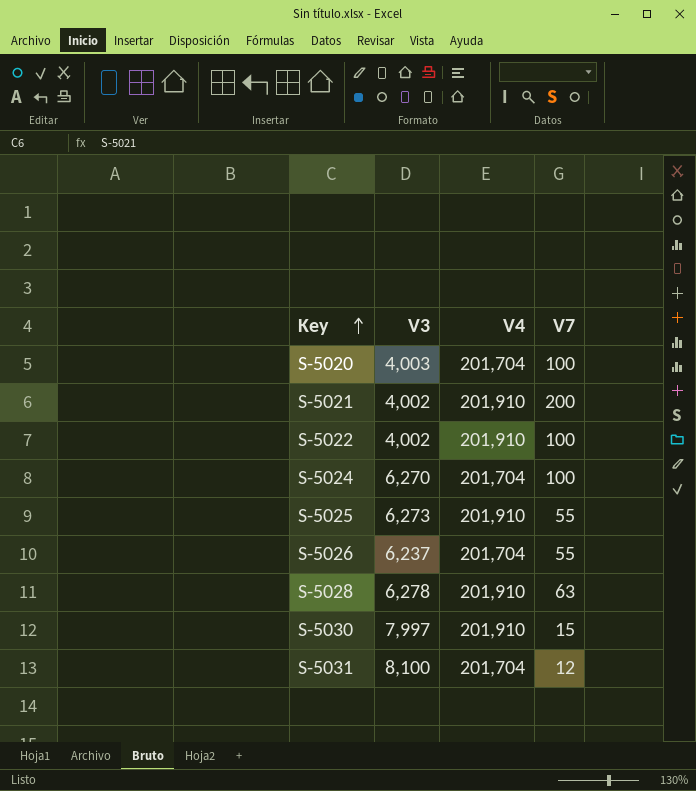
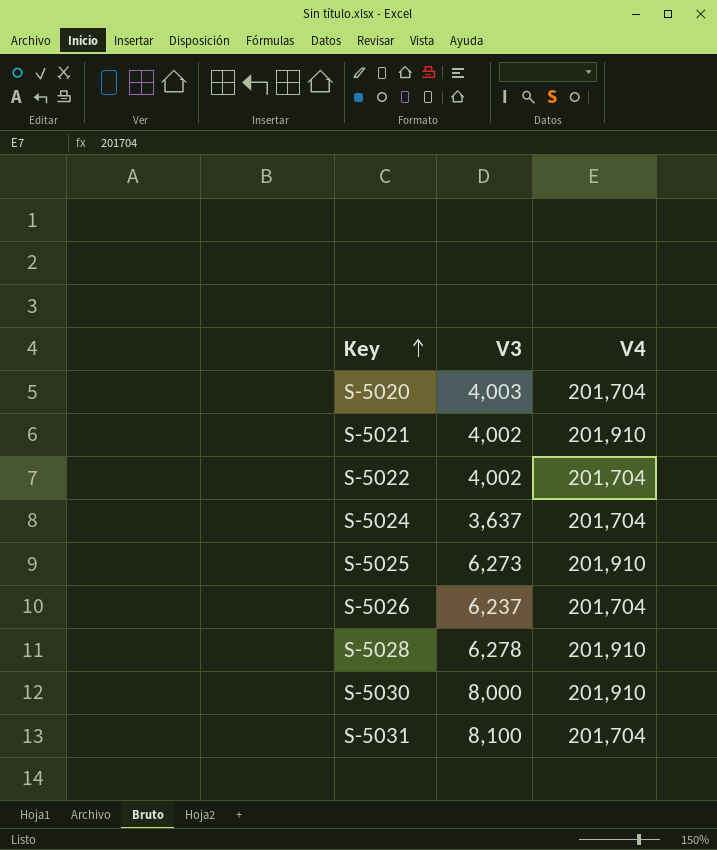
column V7 | position: 4 -> none
S-5022 | V4: 201,910 -> 201,704
S-5024 | V3: 6,270 -> 3,637
S-5030 | V3: 7,997 -> 8,000

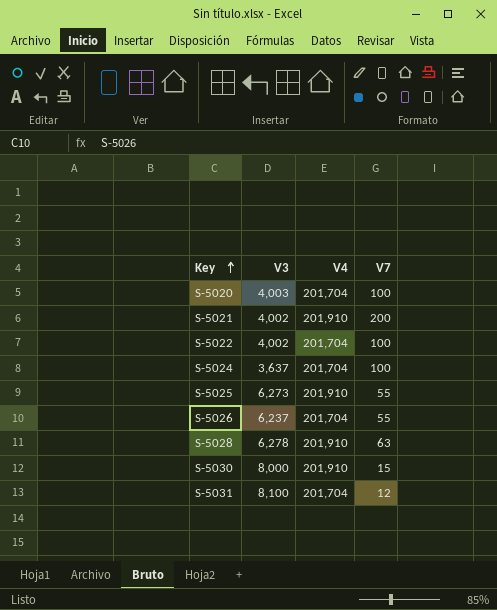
column V7 | position: none -> 4

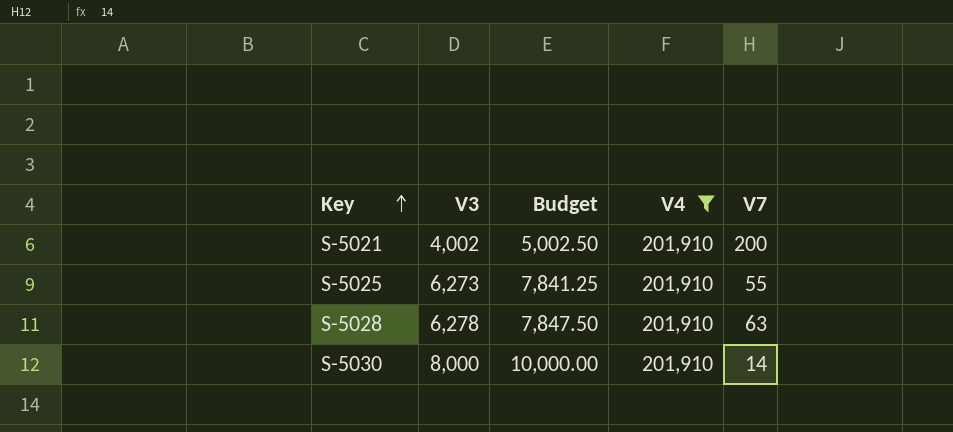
filter: none -> V4 = 201,910
column Budget | formula: none -> [V3] * 1.25
S-5030 | V7: 15 -> 14

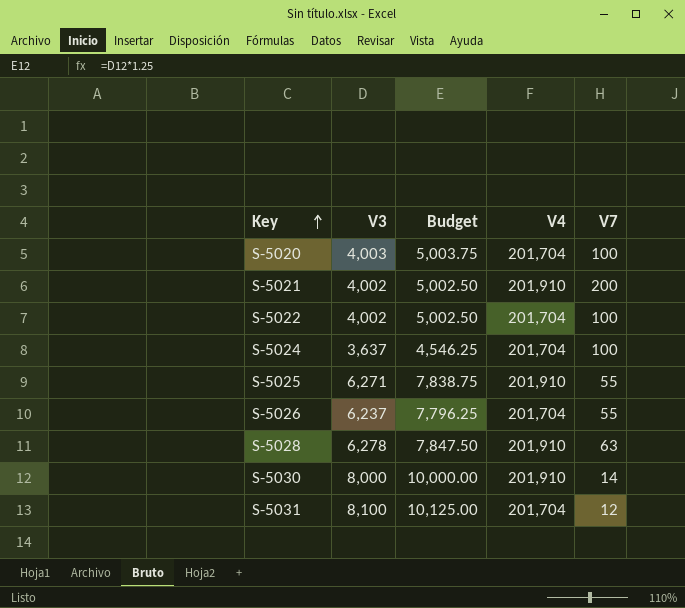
filter: V4 = 201,910 -> none
S-5025 | V3: 6,273 -> 6,271
S-5025 | Budget: 7,841.25 -> 7,838.75

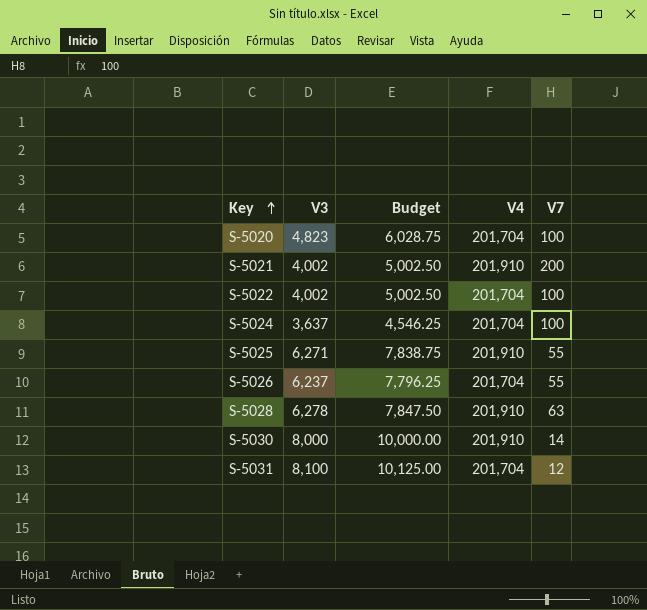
S-5020 | V3: 4,003 -> 4,823
S-5020 | Budget: 5,003.75 -> 6,028.75

